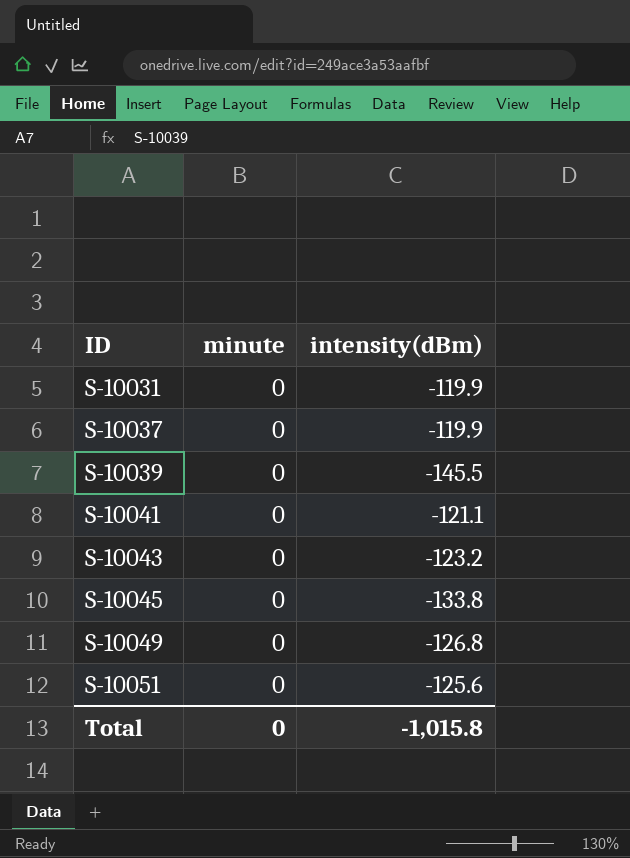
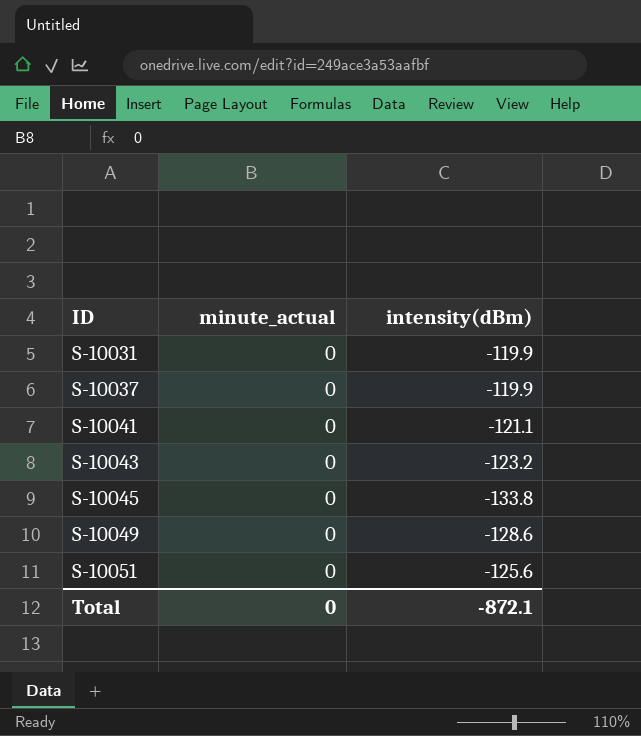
column name: minute -> minute_actual
row S-10039: 0 | -145.5 -> none
S-10049 | intensity(dBm): -126.8 -> -128.6
Total | intensity(dBm): -1,015.8 -> -872.1

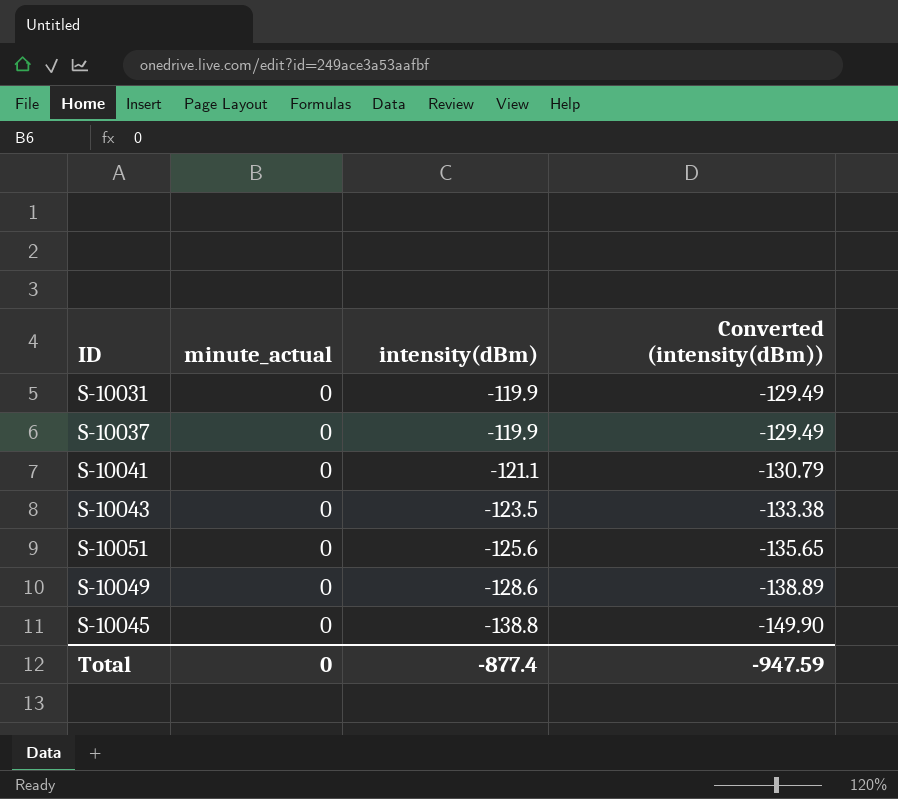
row order: ID ascending -> intensity(dBm) descending
column Converted (intensity(dBm)) | formula: none -> [intensity(dBm)] * 1.08
S-10043 | intensity(dBm): -123.2 -> -123.5
S-10045 | intensity(dBm): -133.8 -> -138.8
Total | intensity(dBm): -872.1 -> -877.4

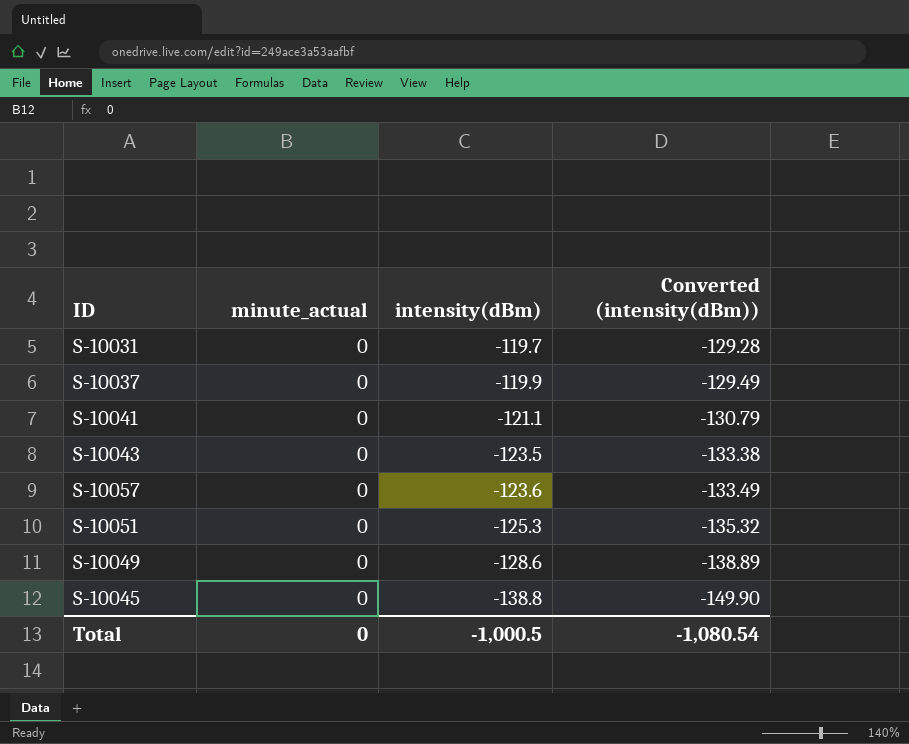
S-10031 | intensity(dBm): -119.9 -> -119.7
S-10031 | Converted (intensity(dBm)): -129.49 -> -129.28
row S-10057: none -> 0 | -123.6 | -133.49
S-10051 | intensity(dBm): -125.6 -> -125.3
S-10051 | Converted (intensity(dBm)): -135.65 -> -135.32
Total | intensity(dBm): -877.4 -> -1,000.5
Total | Converted (intensity(dBm)): -947.59 -> -1,080.54

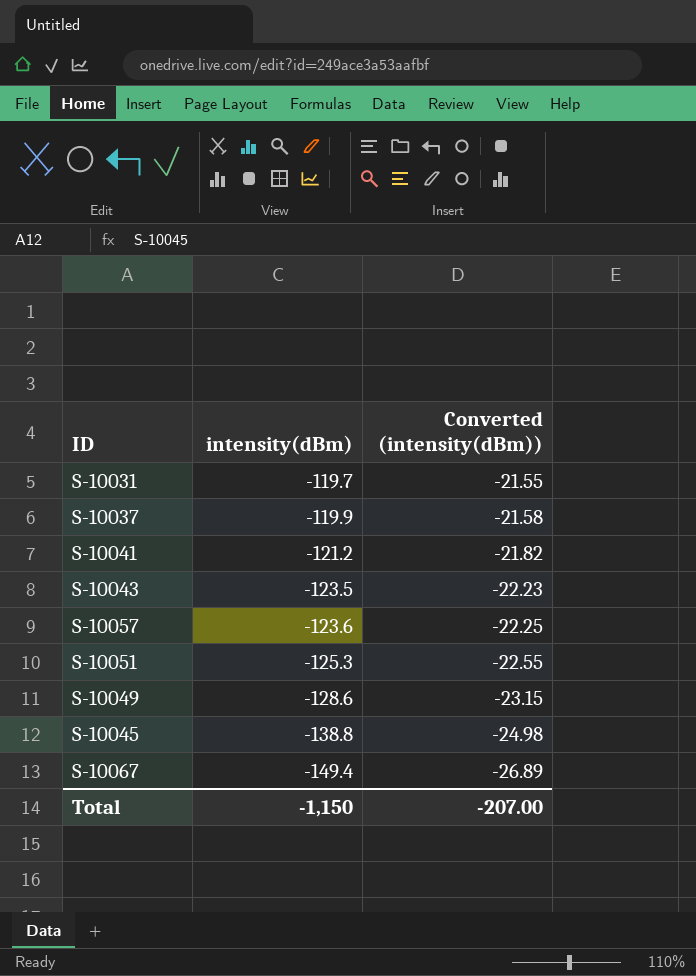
column minute_actual | position: 2 -> none
column Converted (intensity(dBm)) | formula: [intensity(dBm)] * 1.08 -> [intensity(dBm)] * 0.18
S-10041 | intensity(dBm): -121.1 -> -121.2
row S-10067: none -> -149.4 | -26.89
Total | intensity(dBm): -1,000.5 -> -1,150
Total | Converted (intensity(dBm)): -1,080.54 -> -207.00

